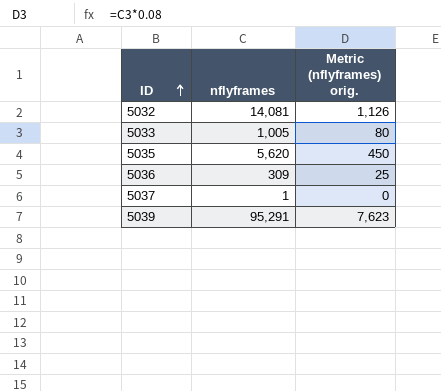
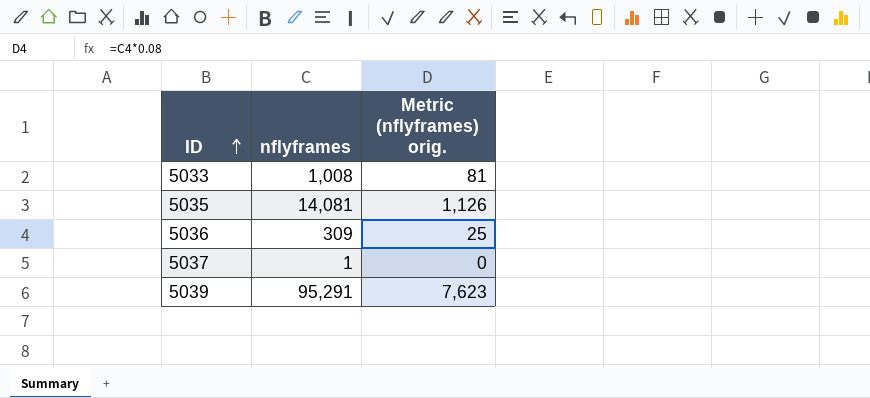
row 5032: 14,081 | 1,126 -> none
5033 | nflyframes: 1,005 -> 1,008
5033 | Metric (nflyframes) orig.: 80 -> 81
5035 | nflyframes: 5,620 -> 14,081
5035 | Metric (nflyframes) orig.: 450 -> 1,126

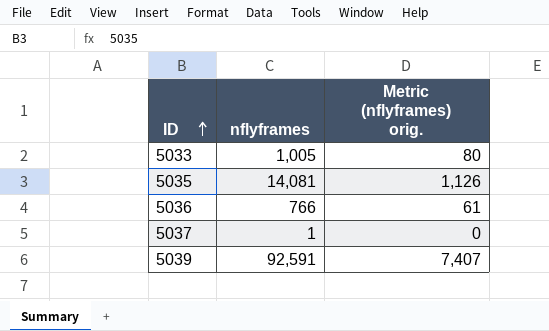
5033 | nflyframes: 1,008 -> 1,005
5033 | Metric (nflyframes) orig.: 81 -> 80
5036 | nflyframes: 309 -> 766
5036 | Metric (nflyframes) orig.: 25 -> 61
5039 | nflyframes: 95,291 -> 92,591
5039 | Metric (nflyframes) orig.: 7,623 -> 7,407

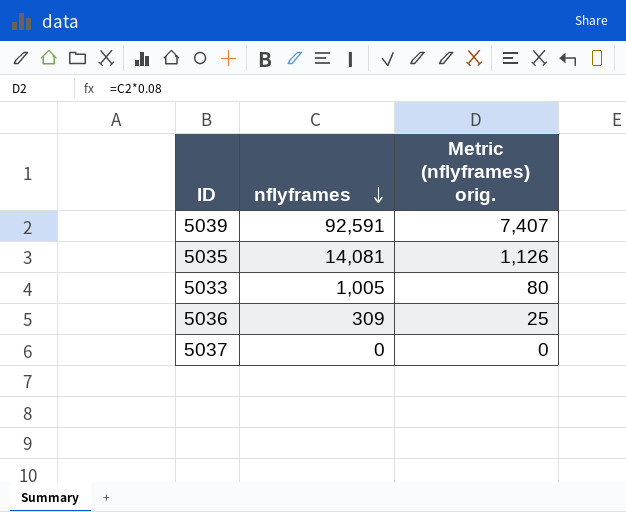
row order: ID ascending -> nflyframes descending
5036 | nflyframes: 766 -> 309
5036 | Metric (nflyframes) orig.: 61 -> 25
5037 | nflyframes: 1 -> 0

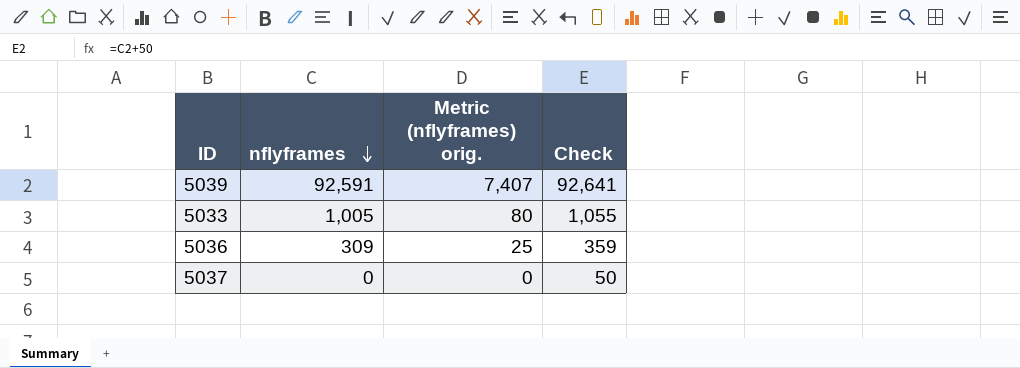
column Check | formula: none -> [nflyframes] + 50
row 5035: 14,081 | 1,126 -> none

